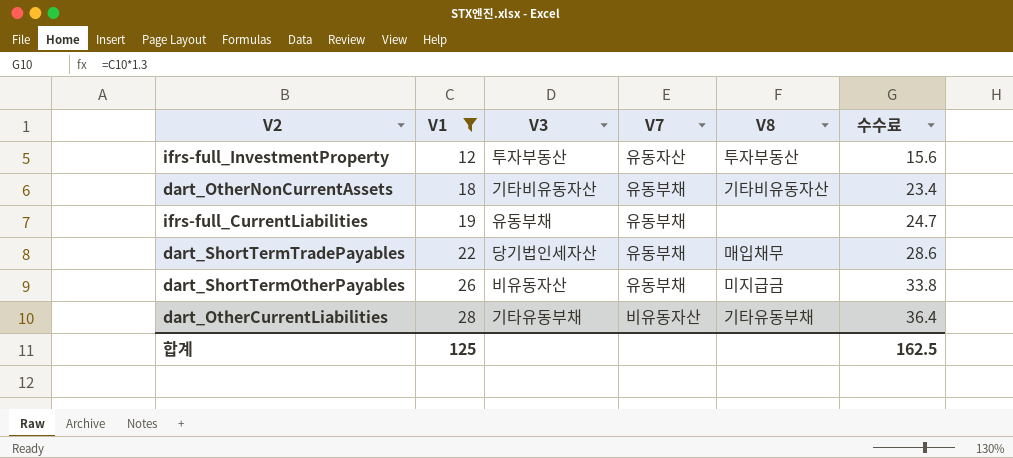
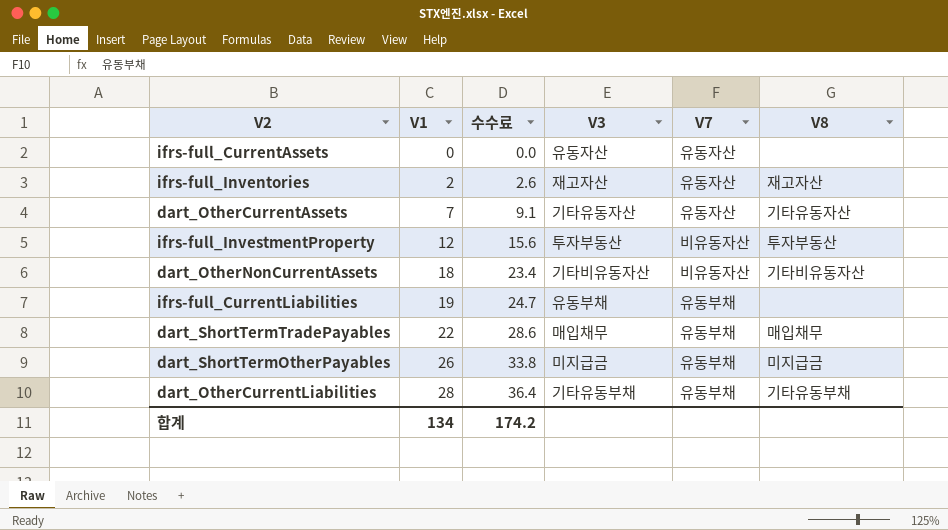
filter: V1 >= 12 -> none
column 수수료 | position: 6 -> 3
ifrs-full_InvestmentProperty | V7: 유동자산 -> 비유동자산
dart_OtherNonCurrentAssets | V7: 유동부채 -> 비유동자산
dart_ShortTermTradePayables | V3: 당기법인세자산 -> 매입채무
dart_ShortTermOtherPayables | V3: 비유동자산 -> 미지급금
dart_OtherCurrentLiabilities | V7: 비유동자산 -> 유동부채
합계 | V1: 125 -> 134
합계 | 수수료: 162.5 -> 174.2

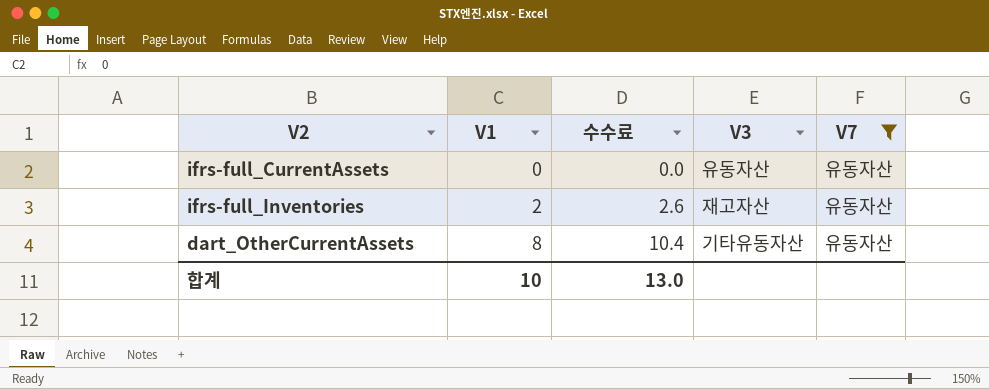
filter: none -> V7 = 유동자산
column V8 | position: 6 -> none
dart_OtherCurrentAssets | V1: 7 -> 8
dart_OtherCurrentAssets | 수수료: 9.1 -> 10.4
합계 | V1: 134 -> 10
합계 | 수수료: 174.2 -> 13.0

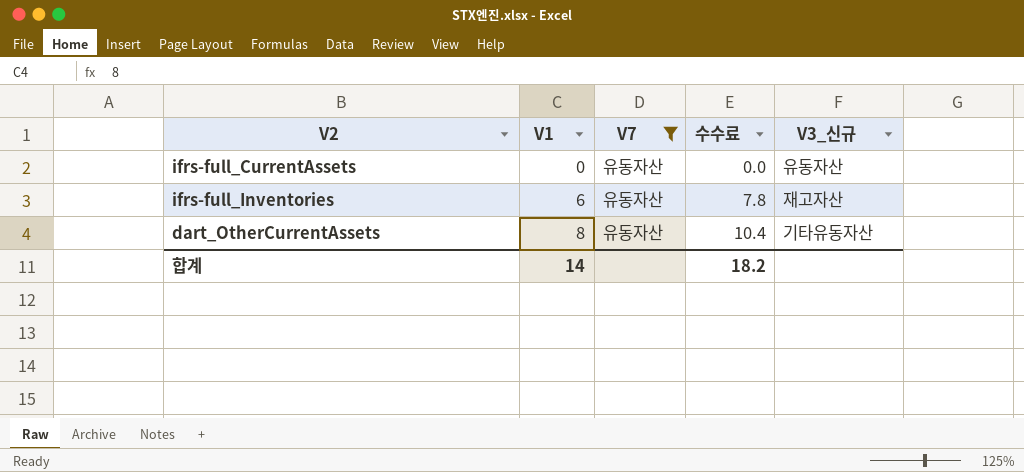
column V7 | position: 5 -> 3
column name: V3 -> V3_신규
ifrs-full_Inventories | V1: 2 -> 6
ifrs-full_Inventories | 수수료: 2.6 -> 7.8
합계 | V1: 10 -> 14
합계 | 수수료: 13.0 -> 18.2

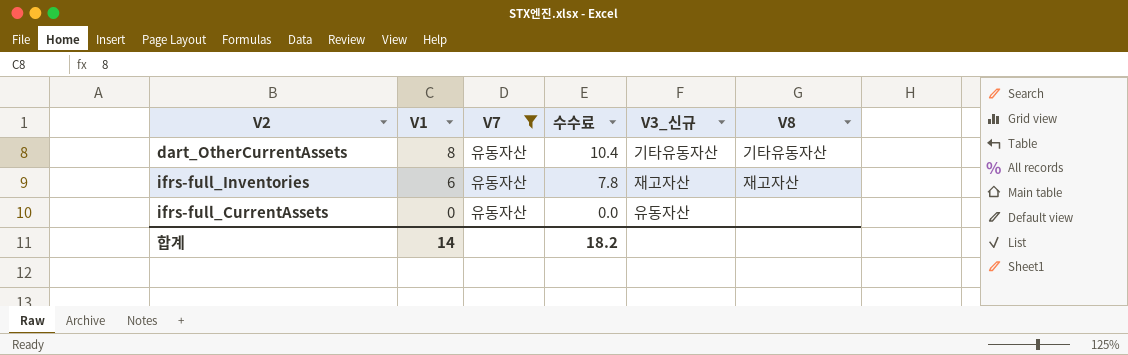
row order: V1 ascending -> V1 descending
column V8 | position: none -> 6

